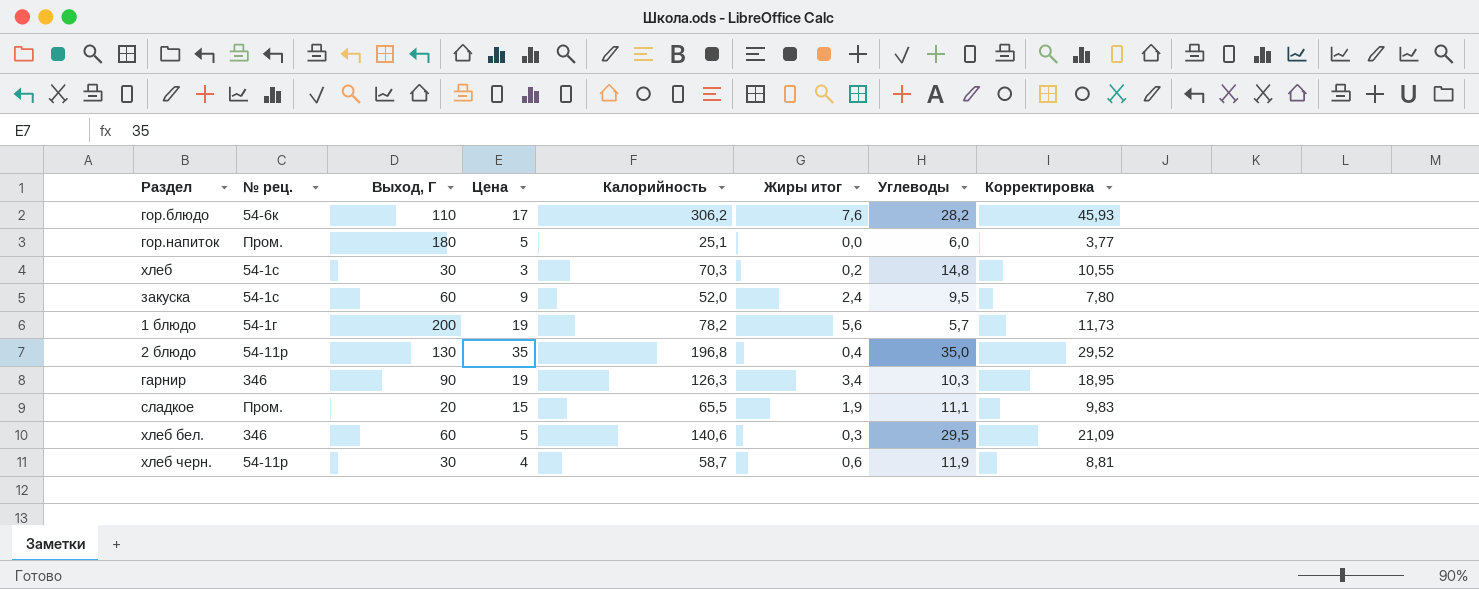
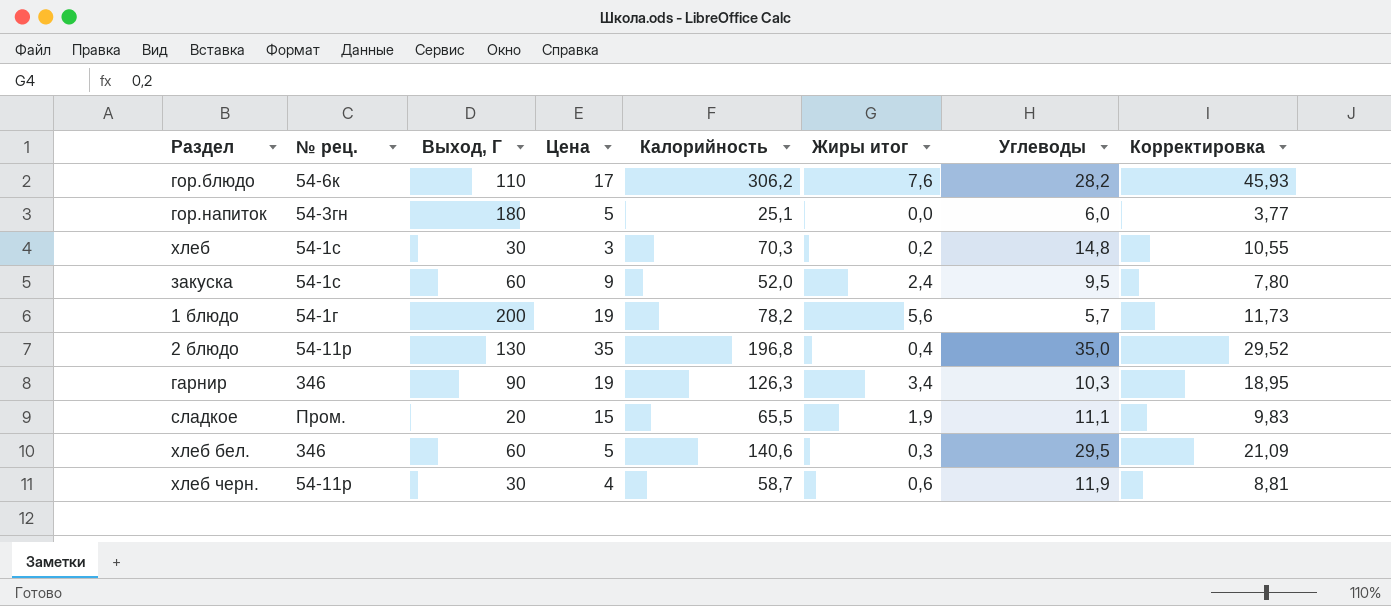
гор.напиток | № рец.: Пром. -> 54-3гн

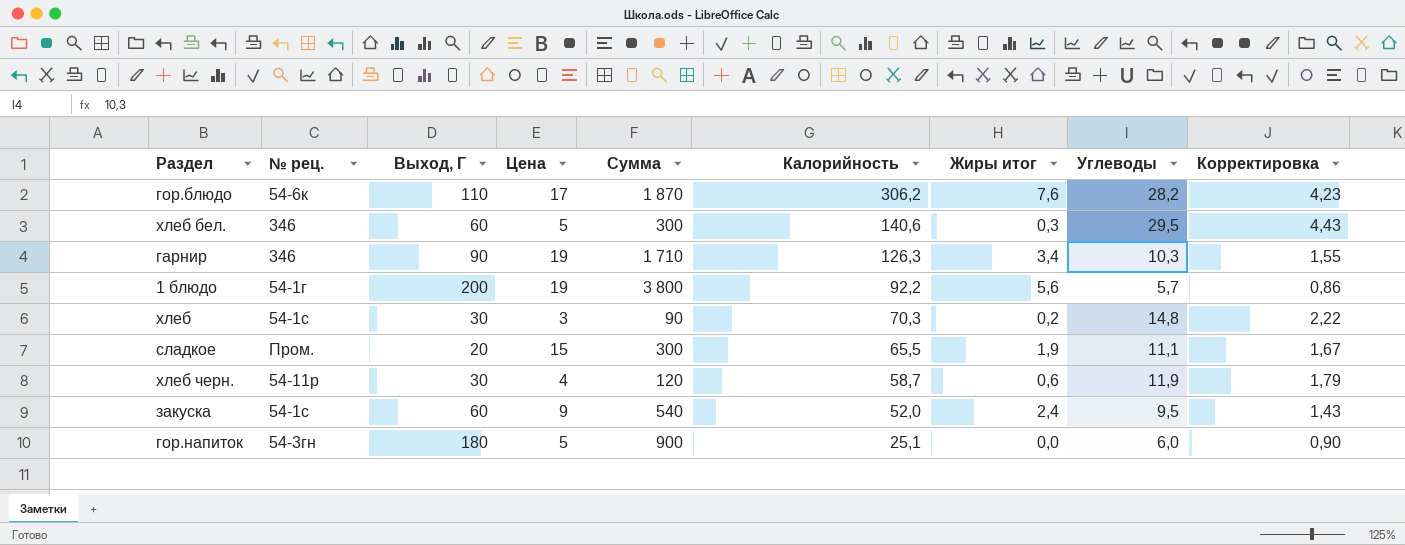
row order: none -> Калорийность descending
column Сумма | formula: none -> [Выход, Г] * [Цена]
column Корректировка | formula: [Калорийность] * 0,15 -> [Углеводы] * 0,15
row 2 блюдо: 54-11р | 130 | 35 | 196,8 | 0,4 | 35,0 | 29,52 -> none
1 блюдо | Калорийность: 78,2 -> 92,2

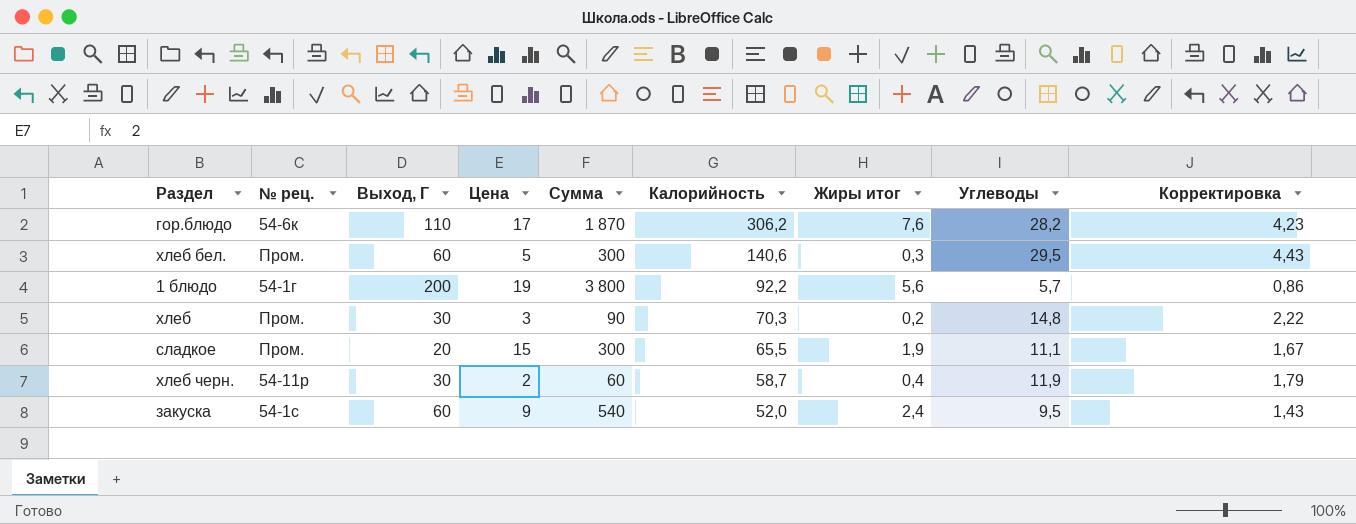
row гарнир: 346 | 90 | 19 | 1 710 | 126,3 | 3,4 | 10,3 | 1,55 -> none
row гор.напиток: 54-3гн | 180 | 5 | 900 | 25,1 | 0,0 | 6,0 | 0,90 -> none
хлеб бел. | № рец.: 346 -> Пром.
хлеб | № рец.: 54-1с -> Пром.
хлеб черн. | Цена: 4 -> 2
хлеб черн. | Сумма: 120 -> 60
хлеб черн. | Жиры итог: 0,6 -> 0,4

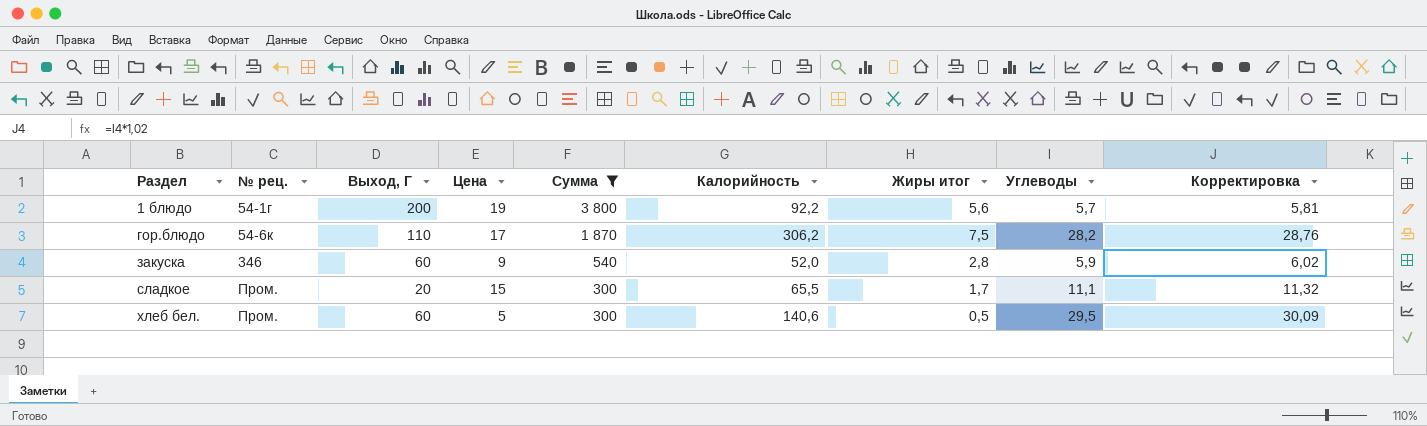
filter: none -> Сумма >= 300
row order: Калорийность descending -> Раздел ascending
column Корректировка | formula: [Углеводы] * 0,15 -> [Углеводы] * 1,02
гор.блюдо | Жиры итог: 7,6 -> 7,5
закуска | № рец.: 54-1с -> 346
закуска | Жиры итог: 2,4 -> 2,8
закуска | Углеводы: 9,5 -> 5,9
сладкое | Жиры итог: 1,9 -> 1,7
хлеб бел. | Жиры итог: 0,3 -> 0,5

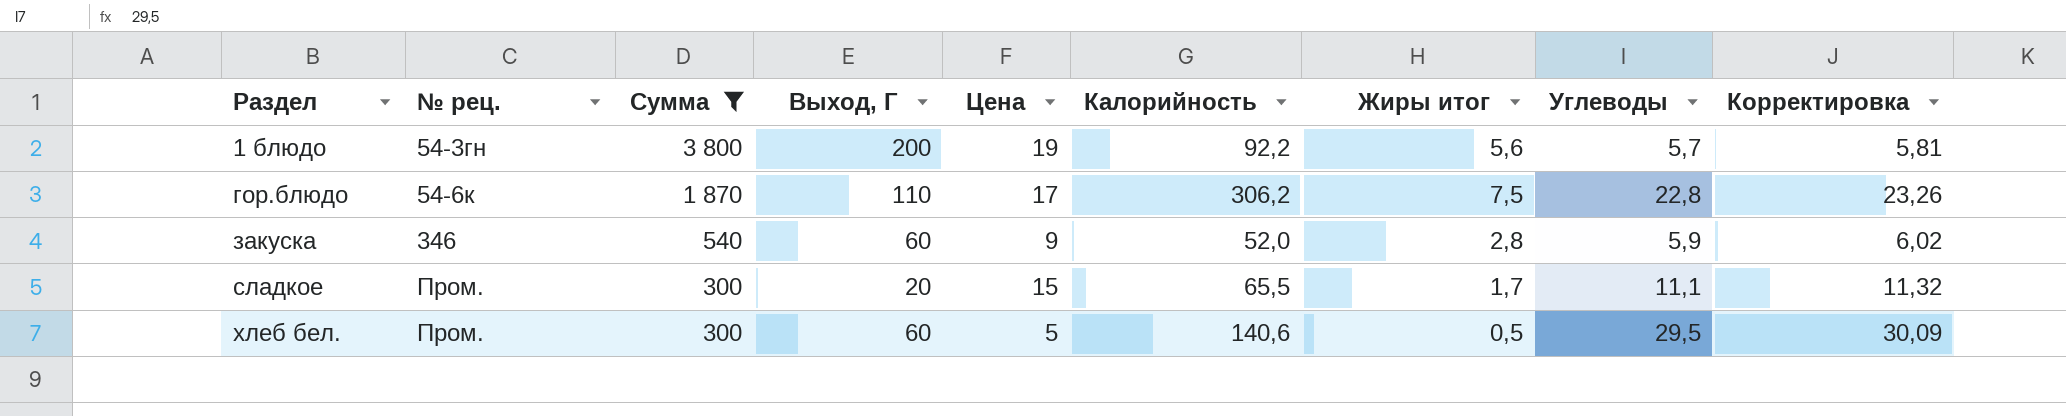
column Сумма | position: 5 -> 3
1 блюдо | № рец.: 54-1г -> 54-3гн
гор.блюдо | Углеводы: 28,2 -> 22,8
гор.блюдо | Корректировка: 28,76 -> 23,26

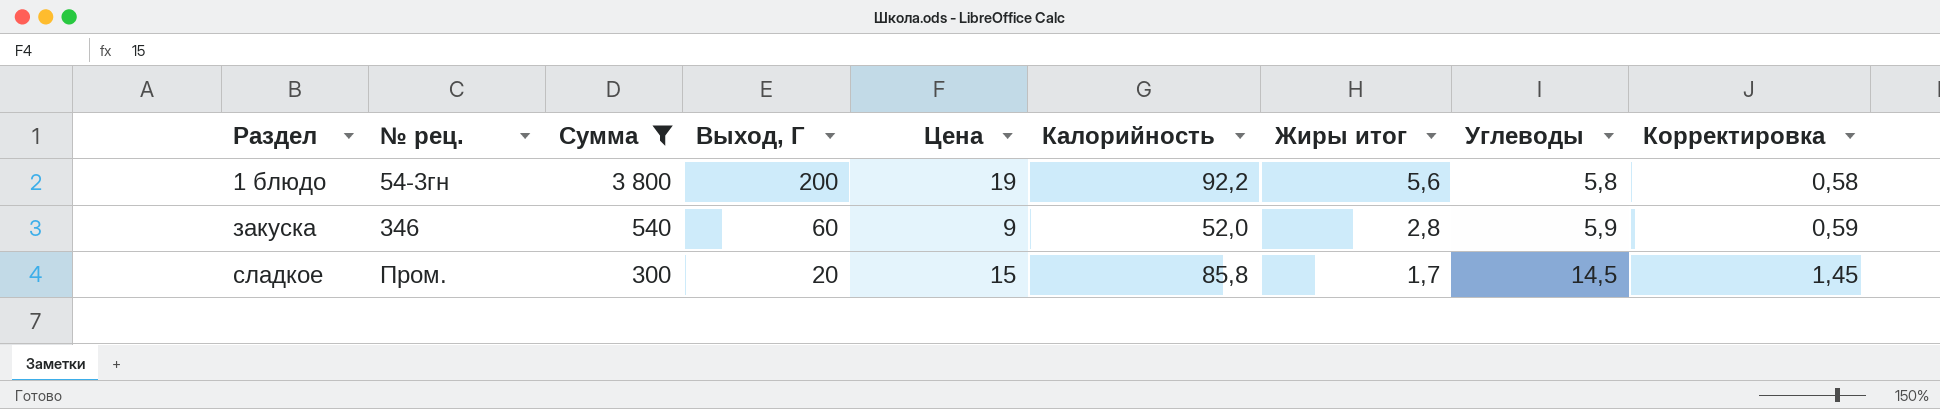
column Корректировка | formula: [Углеводы] * 1,02 -> [Углеводы] * 0,1
row гор.блюдо: 54-6к | 1 870 | 110 | 17 | 306,2 | 7,5 | 22,8 | 23,26 -> none
row хлеб бел.: Пром. | 300 | 60 | 5 | 140,6 | 0,5 | 29,5 | 30,09 -> none
1 блюдо | Углеводы: 5,7 -> 5,8
сладкое | Калорийность: 65,5 -> 85,8
сладкое | Углеводы: 11,1 -> 14,5

